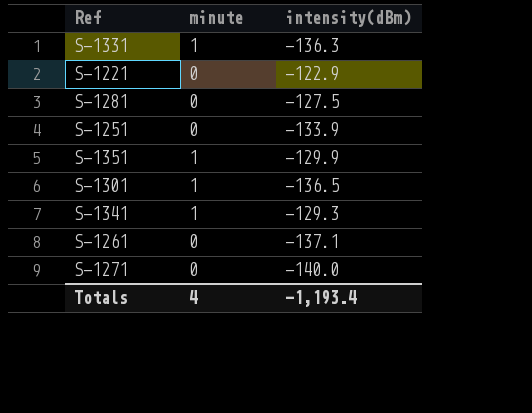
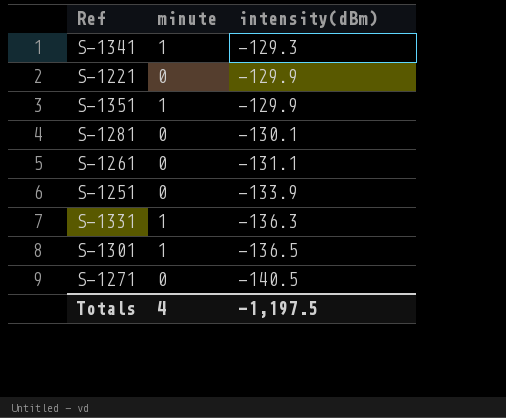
row order: none -> intensity(dBm) descending
S-1221 | intensity(dBm): -122.9 -> -129.9
S-1281 | intensity(dBm): -127.5 -> -130.1
S-1261 | intensity(dBm): -137.1 -> -131.1
S-1271 | intensity(dBm): -140.0 -> -140.5
Totals | intensity(dBm): -1,193.4 -> -1,197.5

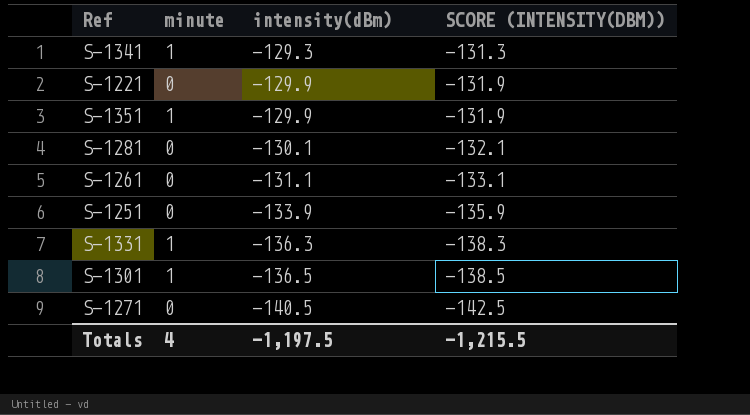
column SCORE (INTENSITY(DBM)) | formula: none -> [intensity(dBm)] - 2

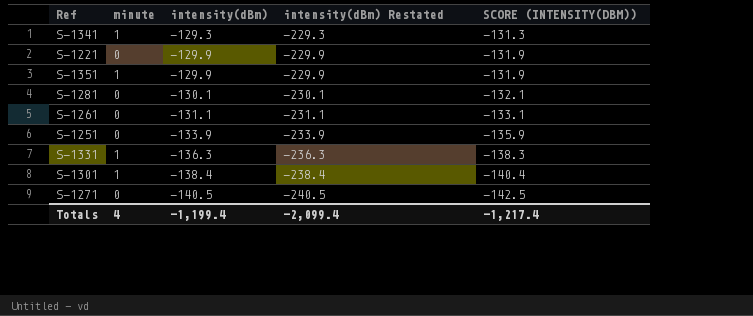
column intensity(dBm) Restated | formula: none -> [intensity(dBm)] - 100
S-1301 | intensity(dBm): -136.5 -> -138.4
S-1301 | SCORE (INTENSITY(DBM)): -138.5 -> -140.4
Totals | intensity(dBm): -1,197.5 -> -1,199.4
Totals | SCORE (INTENSITY(DBM)): -1,215.5 -> -1,217.4

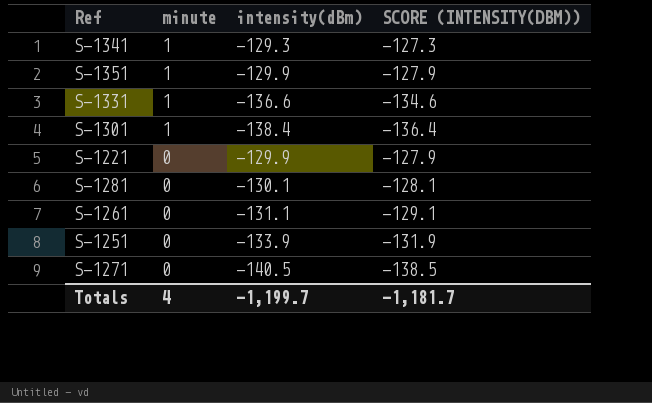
row order: intensity(dBm) descending -> minute descending
column intensity(dBm) Restated | formula: [intensity(dBm)] - 100 -> none
column SCORE (INTENSITY(DBM)) | formula: [intensity(dBm)] - 2 -> [intensity(dBm)] + 2
S-1331 | intensity(dBm): -136.3 -> -136.6
Totals | intensity(dBm): -1,199.4 -> -1,199.7
Totals | SCORE (INTENSITY(DBM)): -1,217.4 -> -1,181.7

